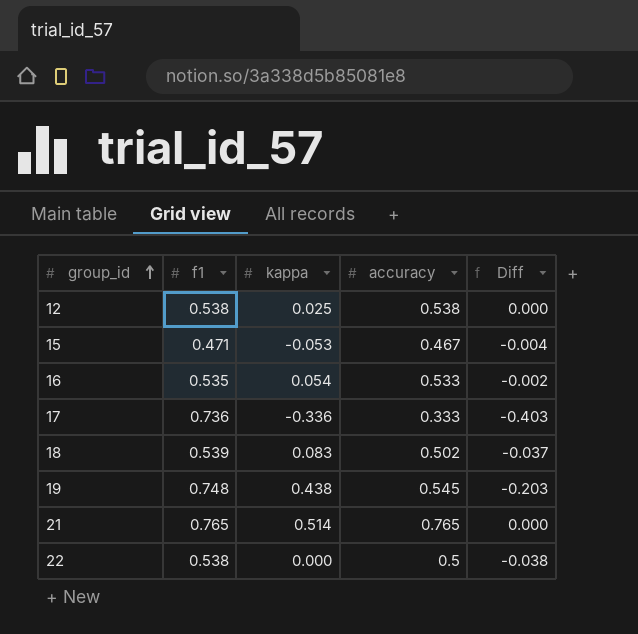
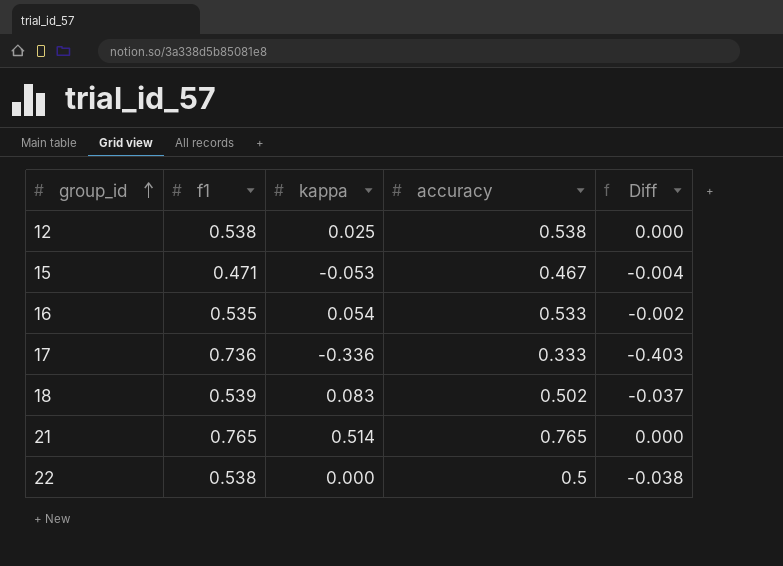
row 19: 0.748 | 0.438 | 0.545 | -0.203 -> none

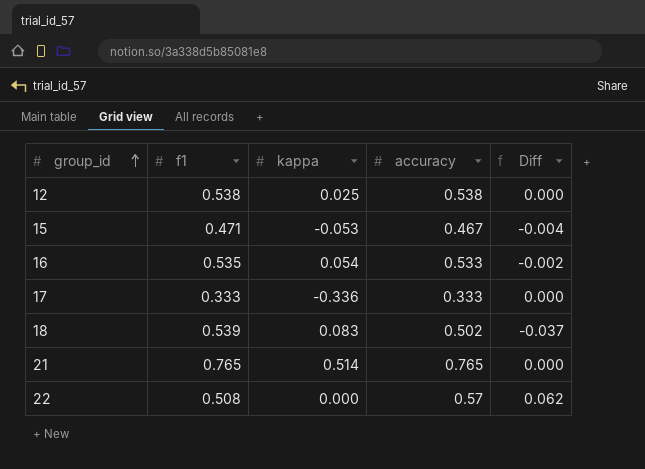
17 | f1: 0.736 -> 0.333
17 | Diff: -0.403 -> 0.000
22 | f1: 0.538 -> 0.508
22 | accuracy: 0.5 -> 0.57
22 | Diff: -0.038 -> 0.062

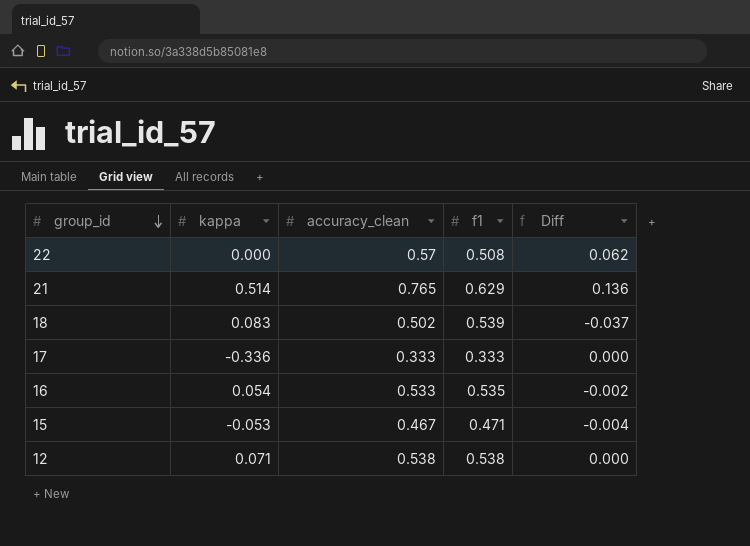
row order: group_id ascending -> group_id descending
column name: accuracy -> accuracy_clean
column f1 | position: 2 -> 4
21 | f1: 0.765 -> 0.629
21 | Diff: 0.000 -> 0.136
12 | kappa: 0.025 -> 0.071

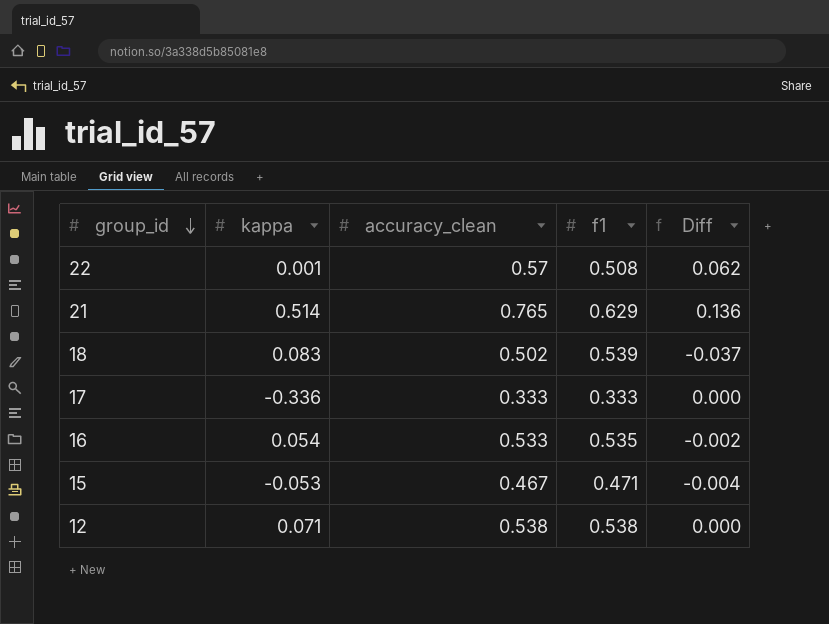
22 | kappa: 0.000 -> 0.001

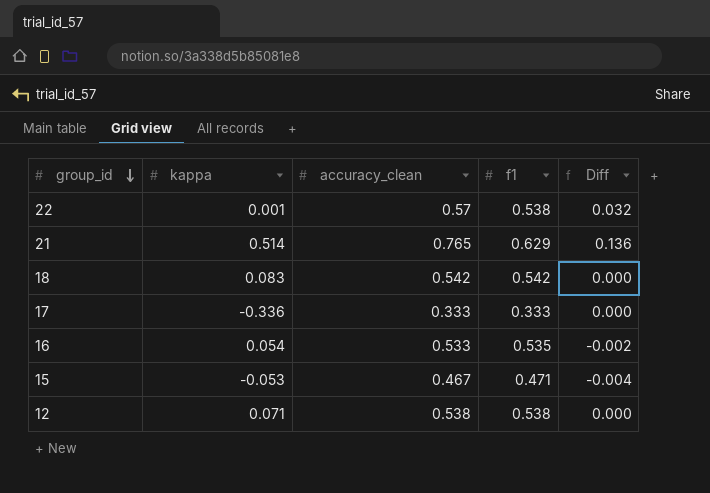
22 | f1: 0.508 -> 0.538
22 | Diff: 0.062 -> 0.032
18 | accuracy_clean: 0.502 -> 0.542
18 | f1: 0.539 -> 0.542
18 | Diff: -0.037 -> 0.000

